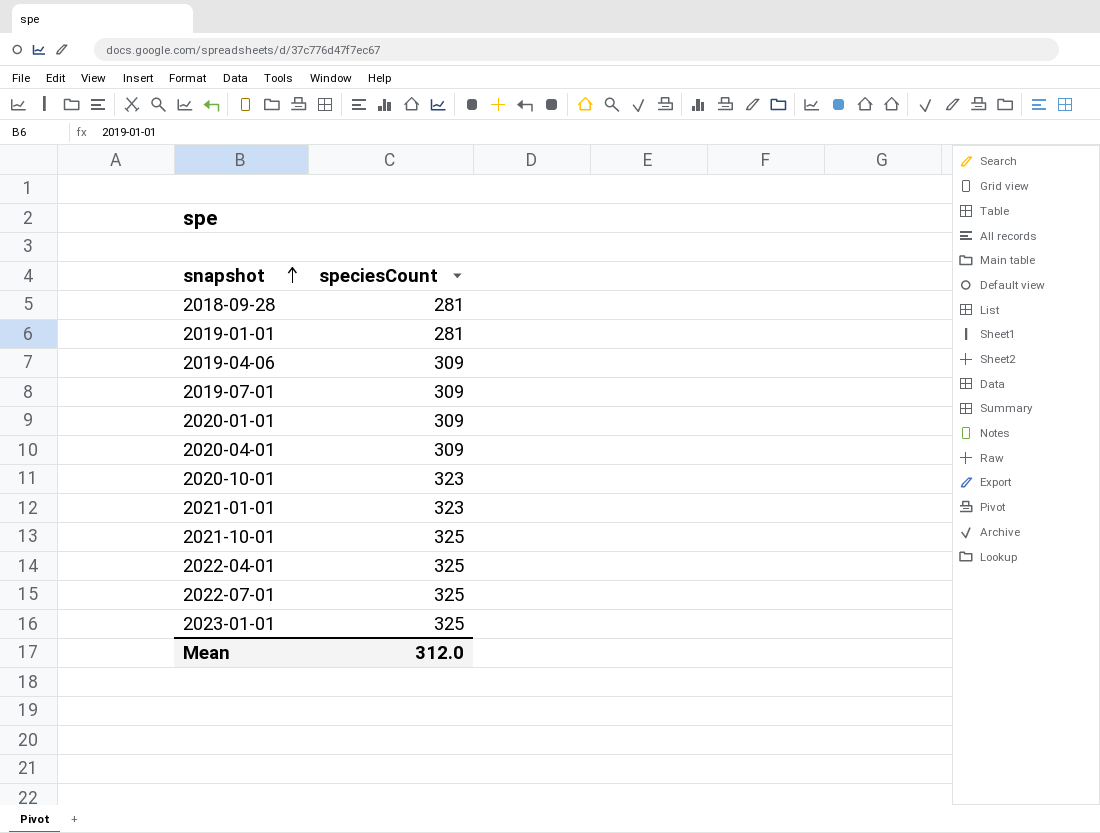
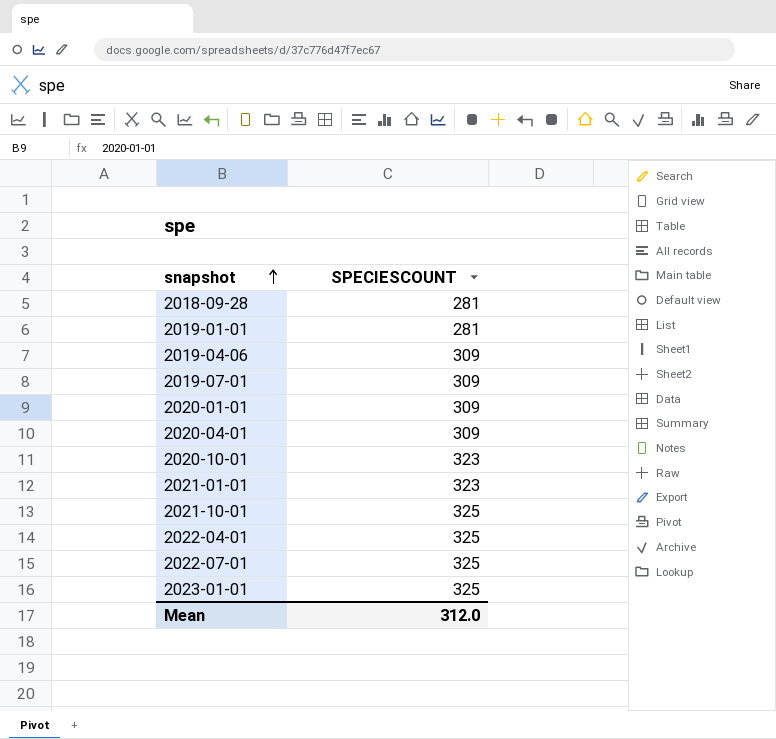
column name: speciesCount -> SPECIESCOUNT

